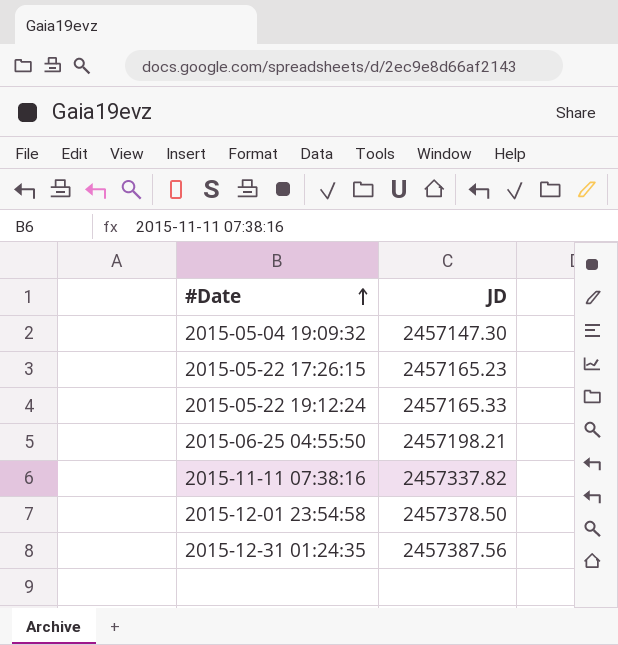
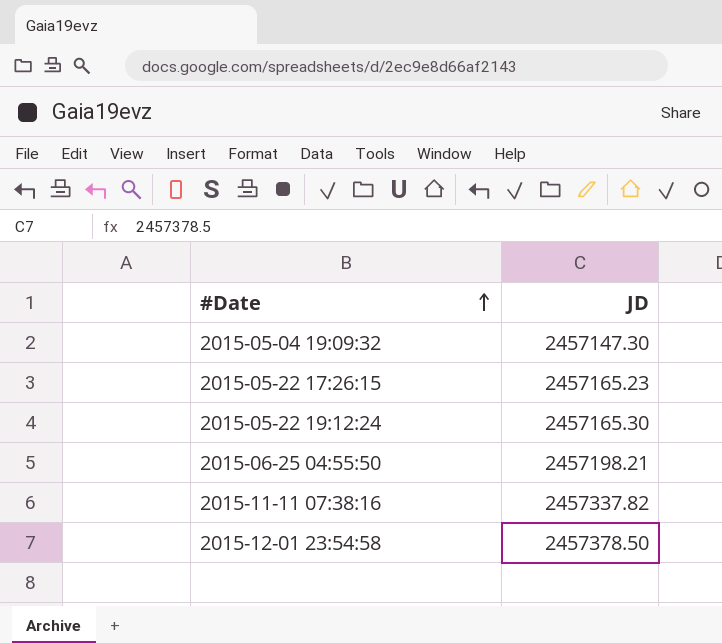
row 2015-12-31 01:24:35: 2457387.56 -> none
2015-05-22 19:12:24 | JD: 2457165.33 -> 2457165.30

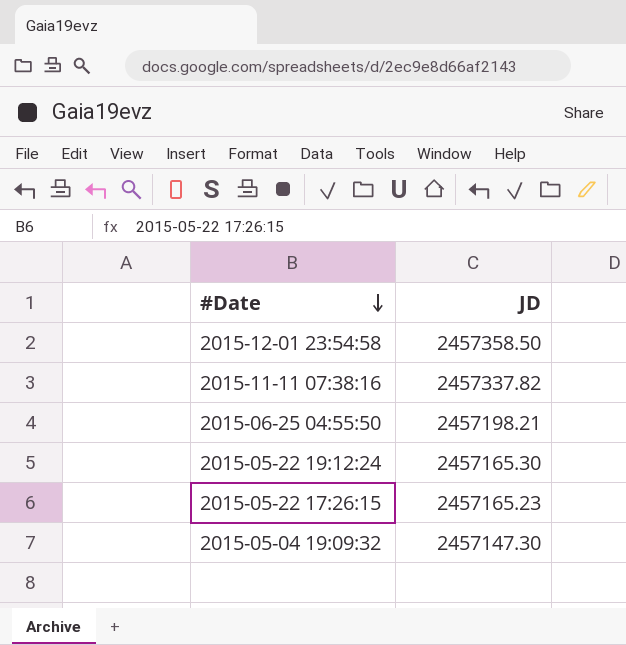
row order: #Date ascending -> #Date descending
2015-12-01 23:54:58 | JD: 2457378.50 -> 2457358.50

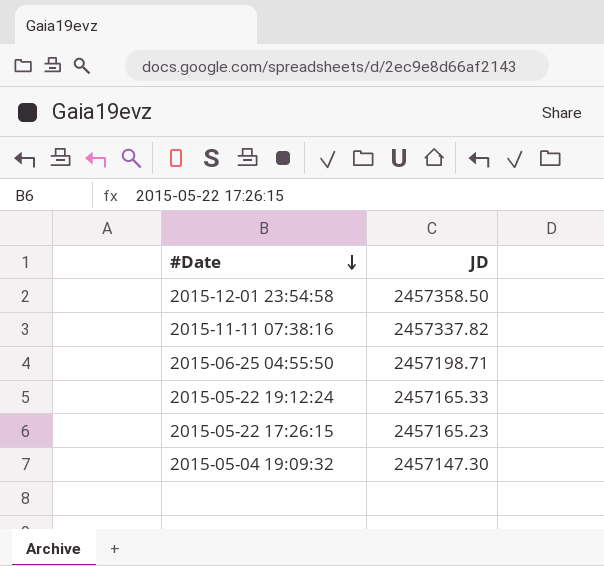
2015-06-25 04:55:50 | JD: 2457198.21 -> 2457198.71
2015-05-22 19:12:24 | JD: 2457165.30 -> 2457165.33

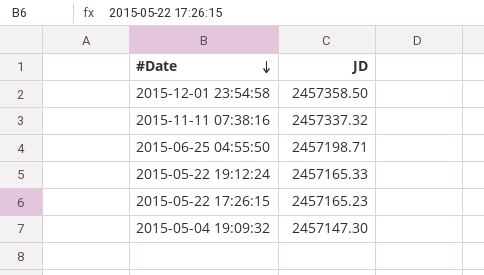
2015-11-11 07:38:16 | JD: 2457337.82 -> 2457337.32

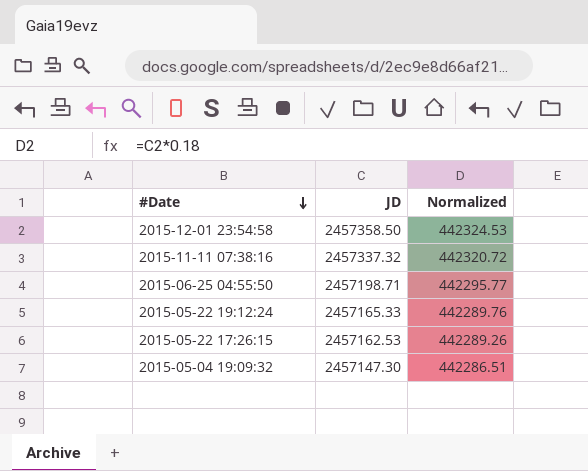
column Normalized | formula: none -> [JD] * 0.18
2015-05-22 17:26:15 | JD: 2457165.23 -> 2457162.53

